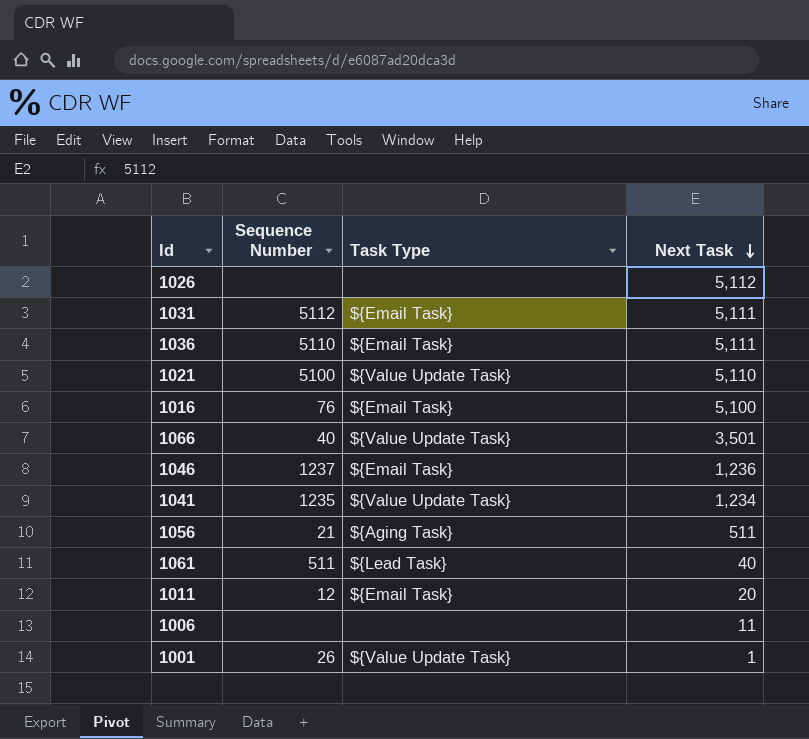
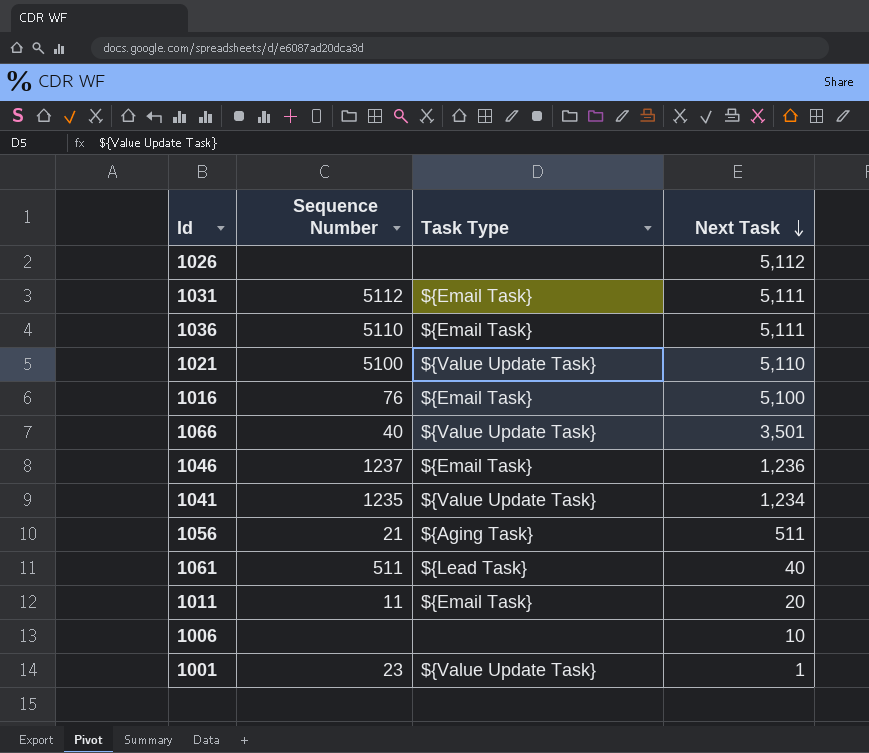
1011 | Sequence Number: 12 -> 11
1006 | Next Task: 11 -> 10
1001 | Sequence Number: 26 -> 23

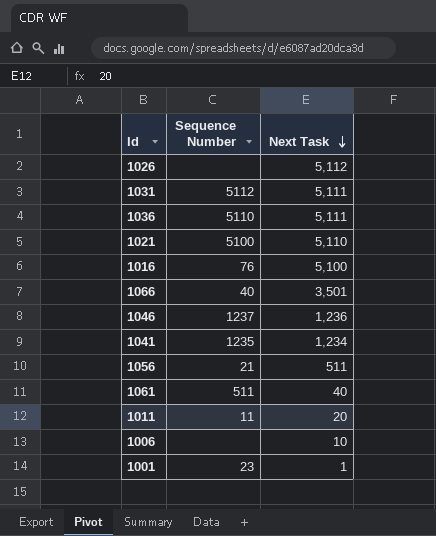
column Task Type | position: 3 -> none

